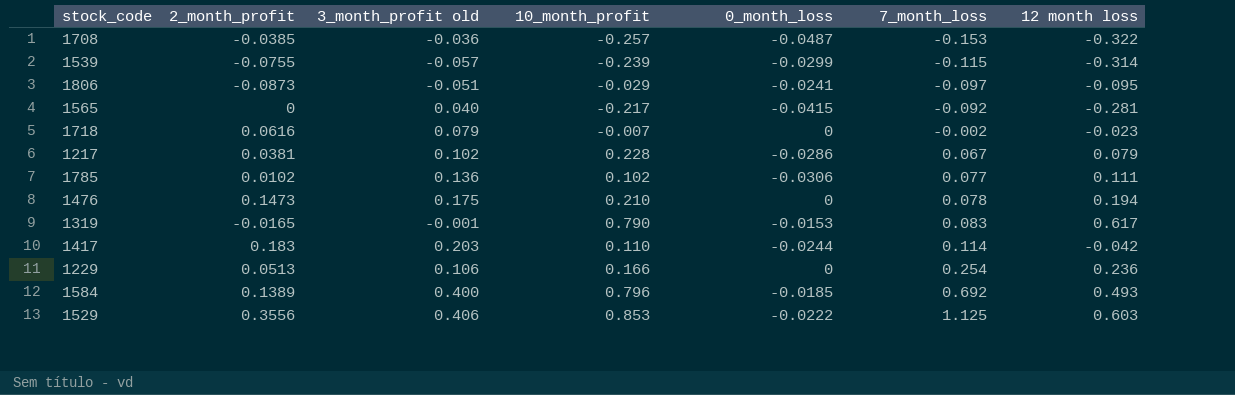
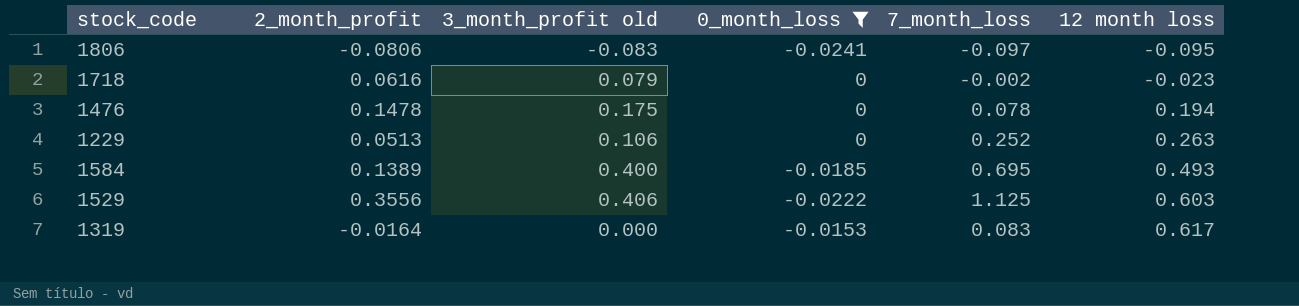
filter: none -> 0_month_loss >= -0.0241
row order: 7_month_loss ascending -> 12 month loss ascending
column 10_month_profit | position: 4 -> none
1806 | 2_month_profit: -0.0873 -> -0.0806
1806 | 3_month_profit old: -0.051 -> -0.083
1476 | 2_month_profit: 0.1473 -> 0.1478
1229 | 7_month_loss: 0.254 -> 0.252
1229 | 12 month loss: 0.236 -> 0.263
1584 | 7_month_loss: 0.692 -> 0.695
1319 | 2_month_profit: -0.0165 -> -0.0164
1319 | 3_month_profit old: -0.001 -> 0.000

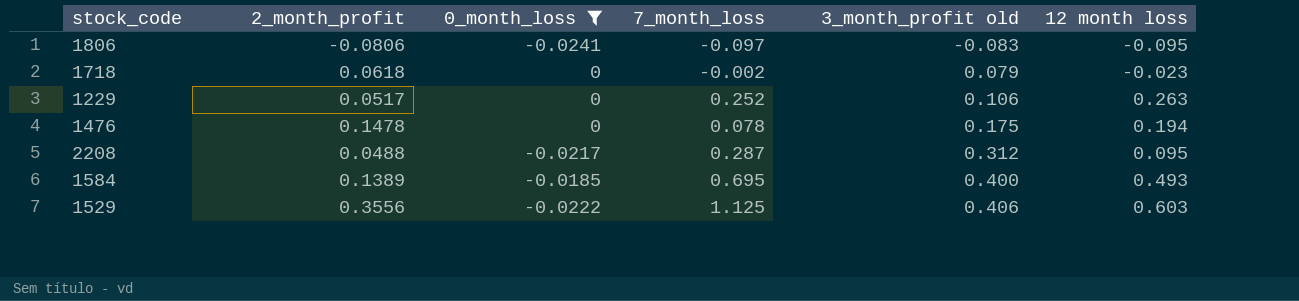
row order: 12 month loss ascending -> 3_month_profit old ascending
column 3_month_profit old | position: 3 -> 5
row 1319: -0.0164 | 0.000 | -0.0153 | 0.083 | 0.617 -> none
1718 | 2_month_profit: 0.0616 -> 0.0618
1229 | 2_month_profit: 0.0513 -> 0.0517
row 2208: none -> 0.0488 | -0.0217 | 0.287 | 0.312 | 0.095

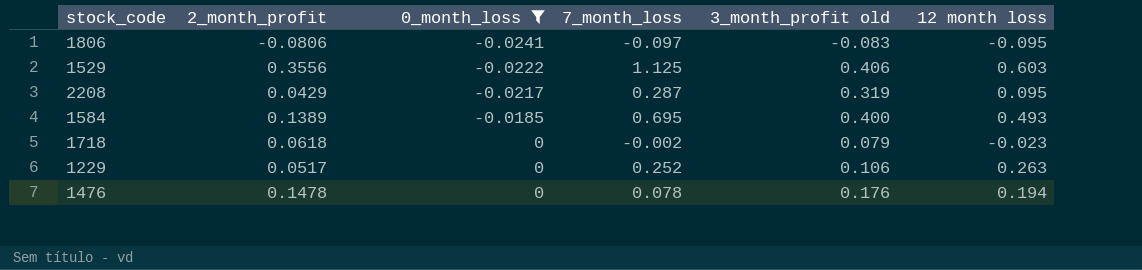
row order: 3_month_profit old ascending -> 0_month_loss ascending
2208 | 2_month_profit: 0.0488 -> 0.0429
2208 | 3_month_profit old: 0.312 -> 0.319
1476 | 3_month_profit old: 0.175 -> 0.176

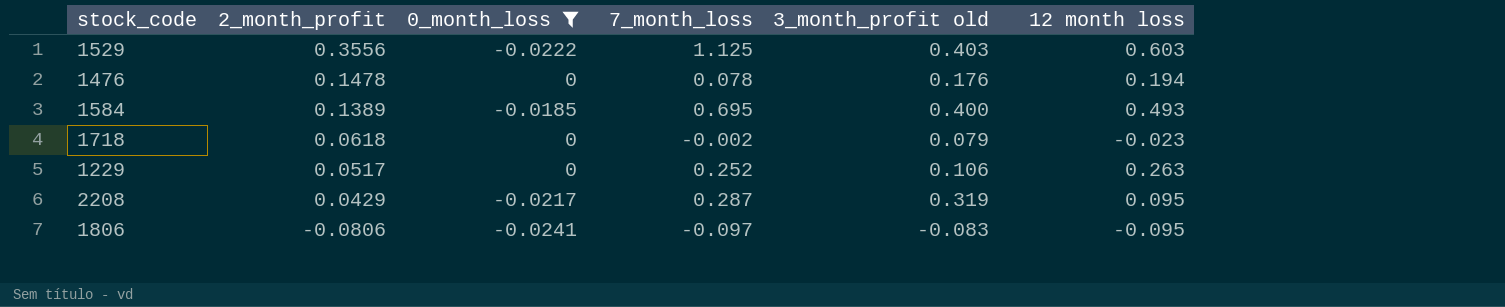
row order: 0_month_loss ascending -> 2_month_profit descending
1529 | 3_month_profit old: 0.406 -> 0.403

